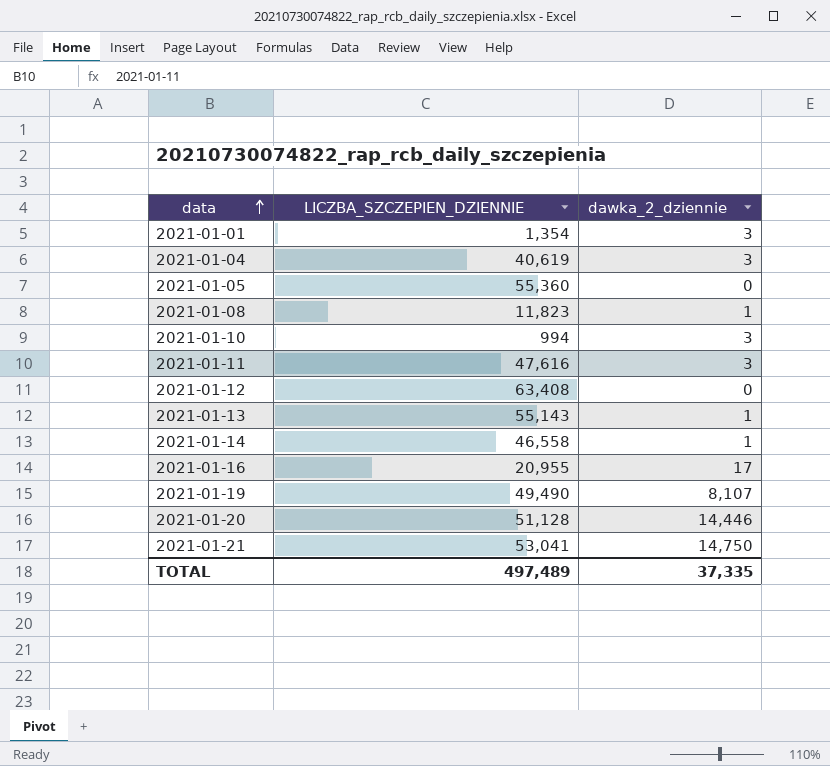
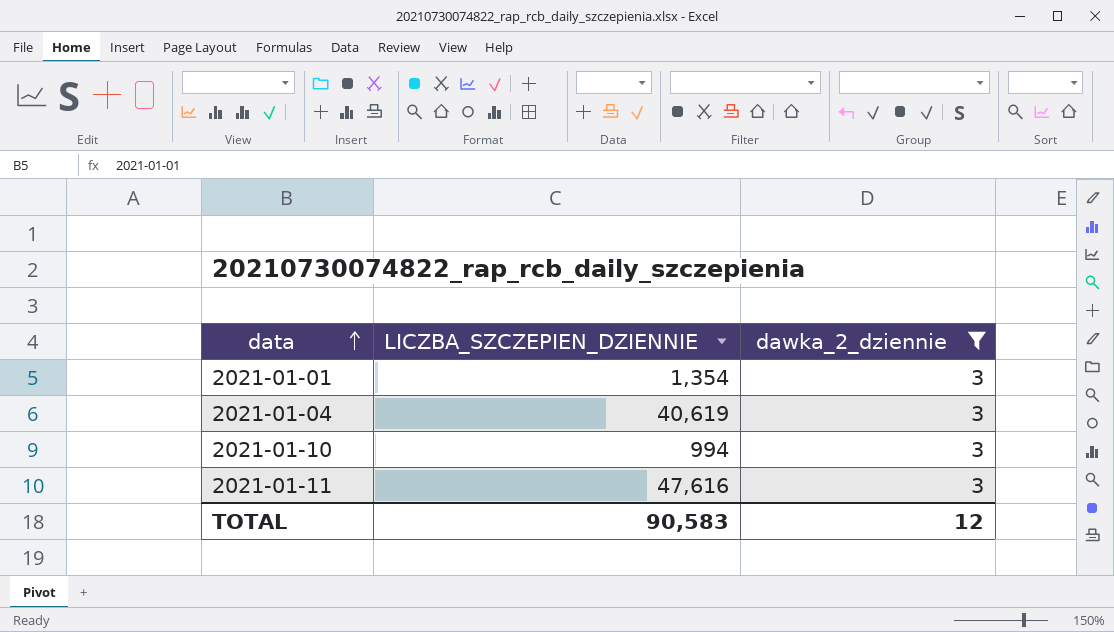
filter: none -> dawka_2_dziennie = 3
TOTAL | LICZBA_SZCZEPIEN_DZIENNIE: 497,489 -> 90,583
TOTAL | dawka_2_dziennie: 37,335 -> 12

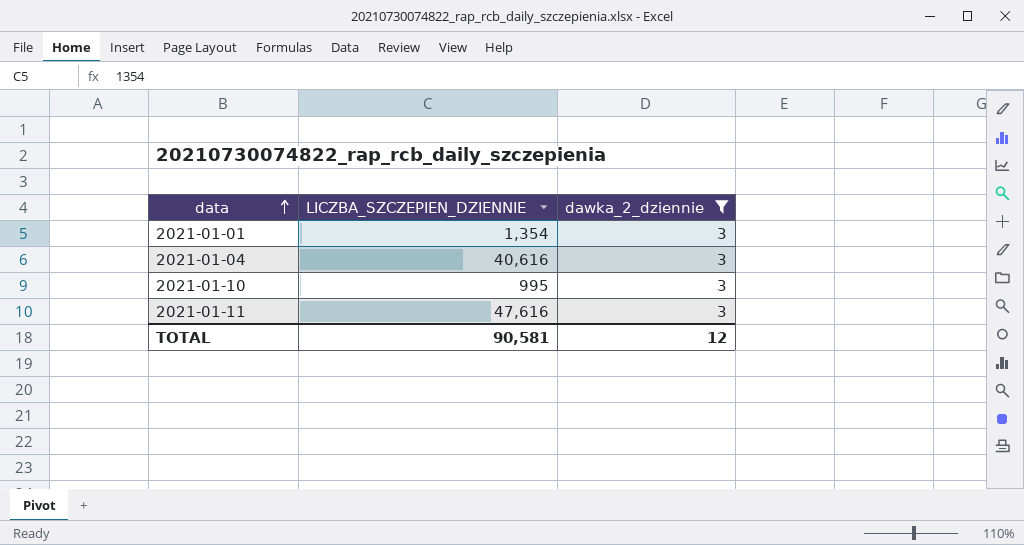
2021-01-04 | LICZBA_SZCZEPIEN_DZIENNIE: 40,619 -> 40,616
2021-01-10 | LICZBA_SZCZEPIEN_DZIENNIE: 994 -> 995
TOTAL | LICZBA_SZCZEPIEN_DZIENNIE: 90,583 -> 90,581

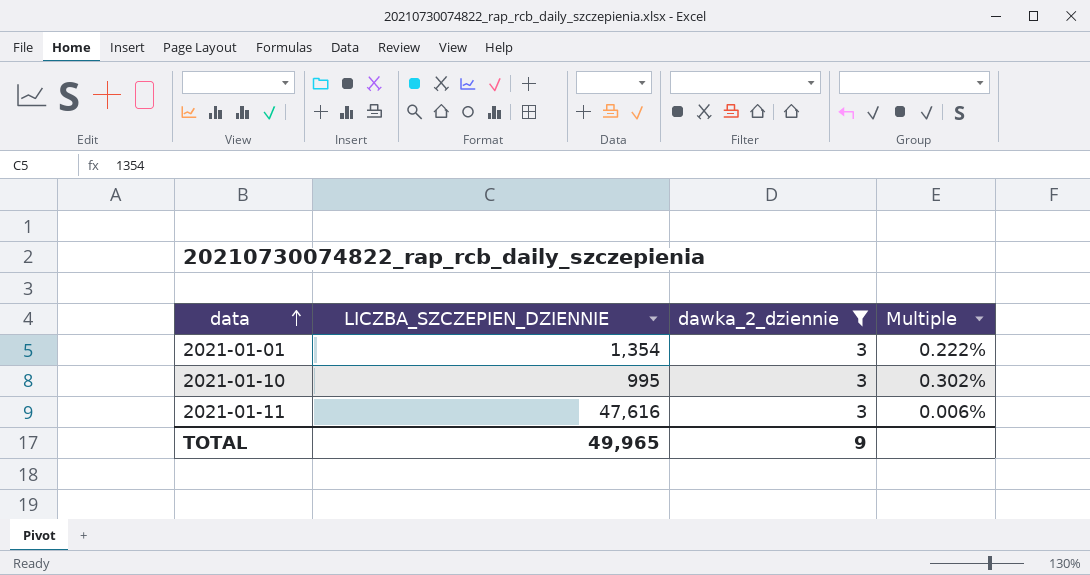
column Multiple | formula: none -> [dawka_2_dziennie] / [LICZBA_SZCZEPIEN_DZIENNIE]
row 2021-01-04: 40,616 | 3 -> none
TOTAL | LICZBA_SZCZEPIEN_DZIENNIE: 90,581 -> 49,965
TOTAL | dawka_2_dziennie: 12 -> 9

